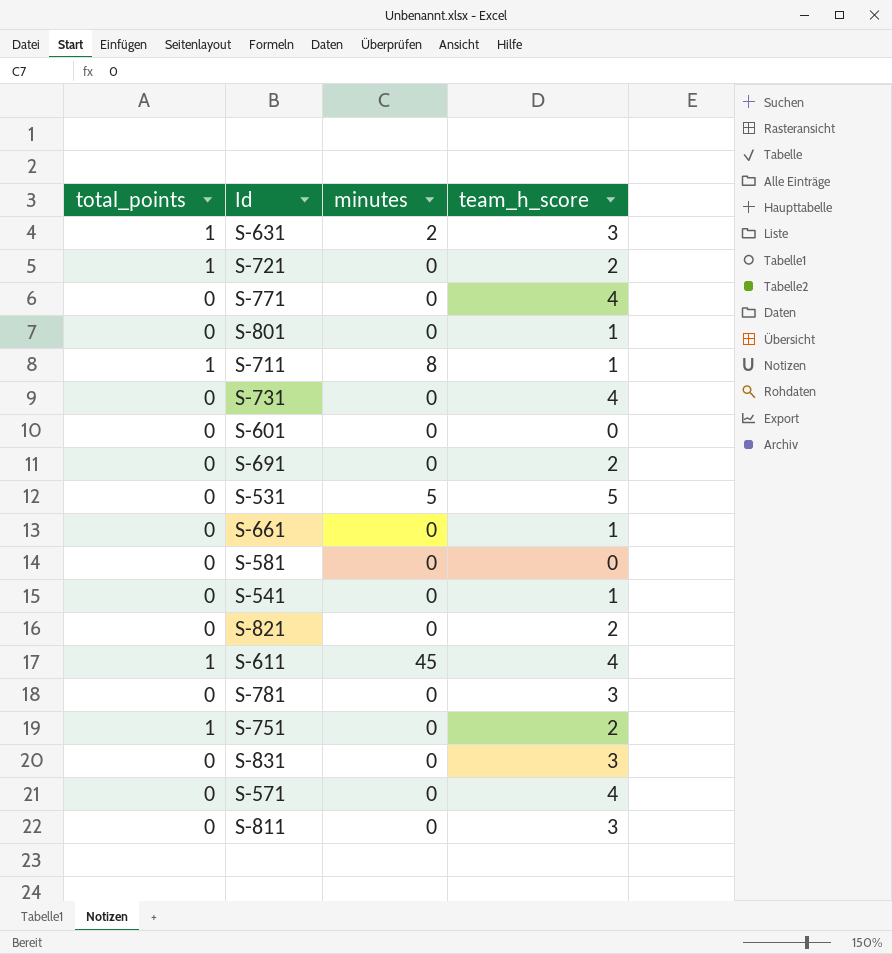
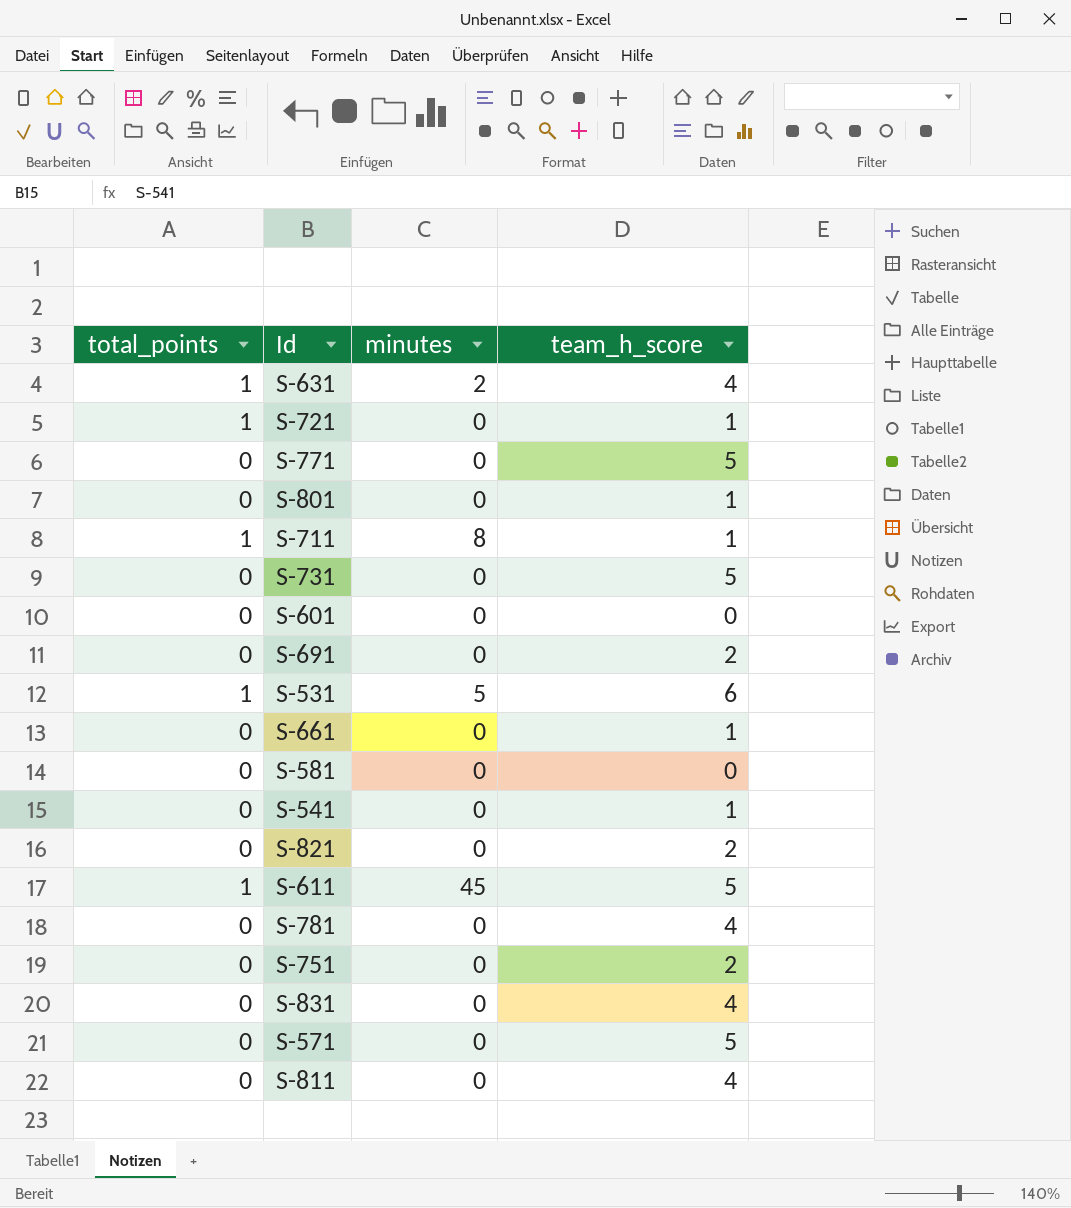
S-631 | team_h_score: 3 -> 4
S-721 | team_h_score: 2 -> 1
S-771 | team_h_score: 4 -> 5
S-731 | team_h_score: 4 -> 5
S-531 | total_points: 0 -> 1
S-531 | team_h_score: 5 -> 6
S-611 | team_h_score: 4 -> 5
S-781 | team_h_score: 3 -> 4
S-751 | total_points: 1 -> 0
S-831 | team_h_score: 3 -> 4
S-571 | team_h_score: 4 -> 5
S-811 | team_h_score: 3 -> 4

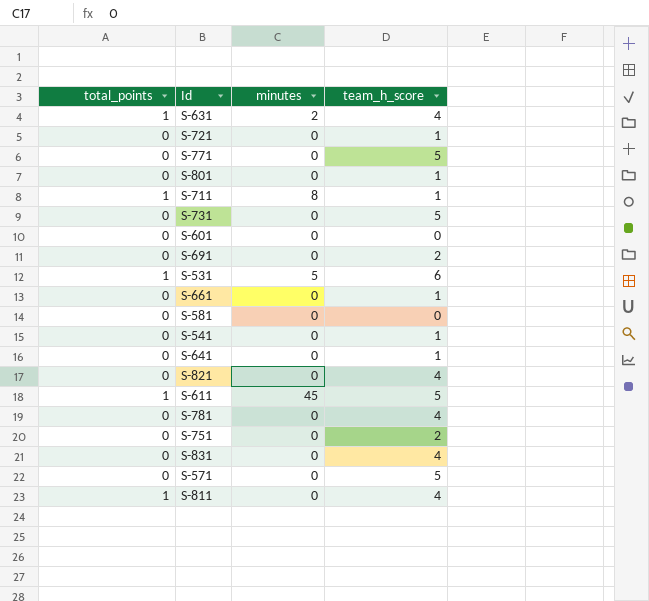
S-721 | total_points: 1 -> 0
row S-641: none -> 0 | 0 | 1
S-821 | team_h_score: 2 -> 4
S-811 | total_points: 0 -> 1

